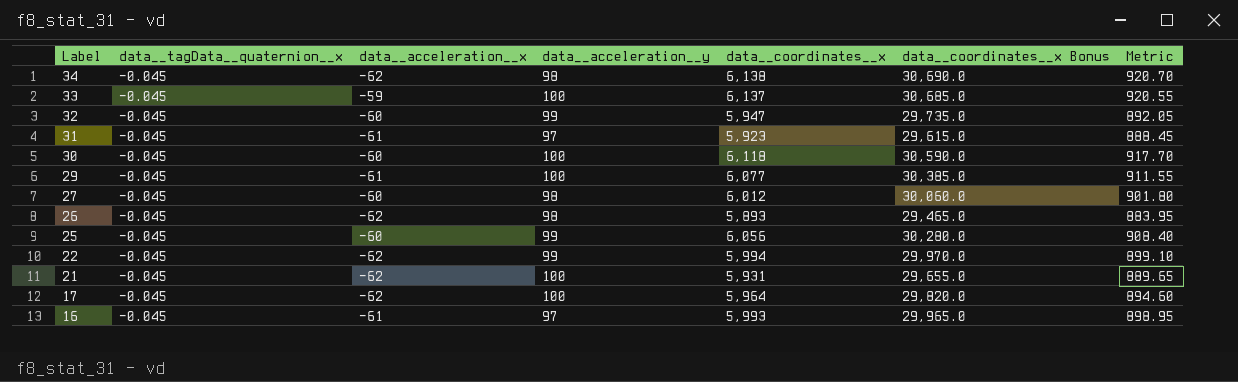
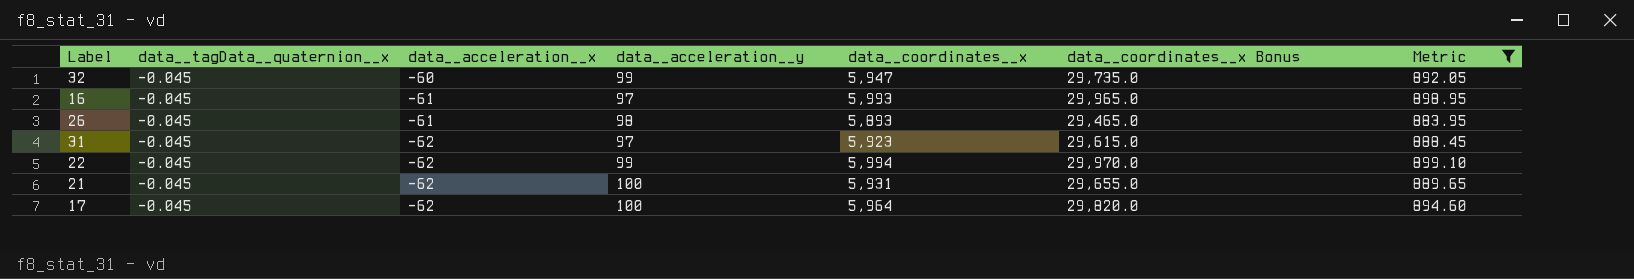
filter: none -> Metric <= 899.10
row order: Label descending -> data__acceleration__x descending
26 | data__acceleration__x: -62 -> -61
31 | data__acceleration__x: -61 -> -62

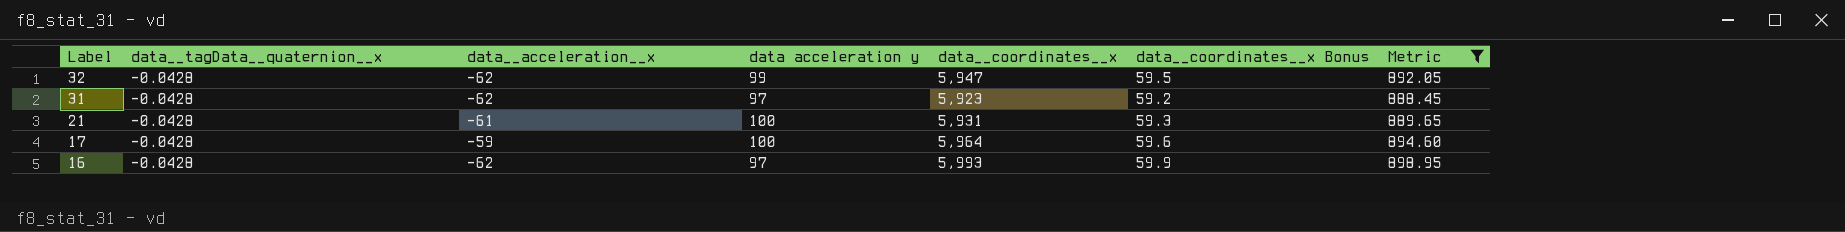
row order: data__acceleration__x descending -> Label descending
column name: data__acceleration__y -> data acceleration y
column data__coordinates__x Bonus | formula: [data__coordinates__x] * 5 -> [data__coordinates__x] * 0.01
row 26: -0.045 | -61 | 98 | 5,893 | 29,465.0 | 883.95 -> none
row 22: -0.045 | -62 | 99 | 5,994 | 29,970.0 | 899.10 -> none
32 | data__tagData__quaternion__x: -0.045 -> -0.0428
32 | data__acceleration__x: -60 -> -62
31 | data__tagData__quaternion__x: -0.045 -> -0.0428
21 | data__tagData__quaternion__x: -0.045 -> -0.0428
21 | data__acceleration__x: -62 -> -61
17 | data__tagData__quaternion__x: -0.045 -> -0.0428
17 | data__acceleration__x: -62 -> -59
16 | data__tagData__quaternion__x: -0.045 -> -0.0428
16 | data__acceleration__x: -61 -> -62

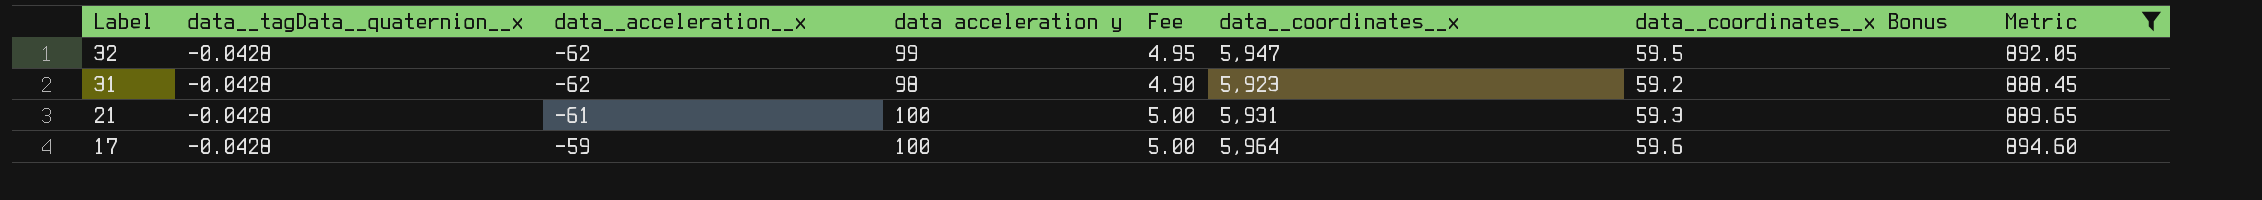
column Fee | formula: none -> [data acceleration y] * 0.05
row 16: -0.0428 | -62 | 97 | 5,993 | 59.9 | 898.95 -> none
31 | data acceleration y: 97 -> 98

